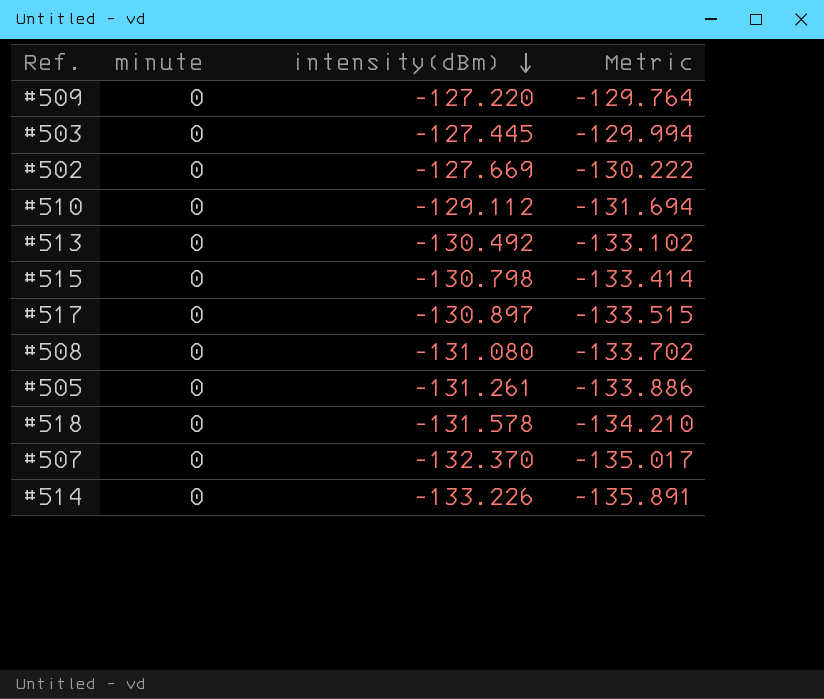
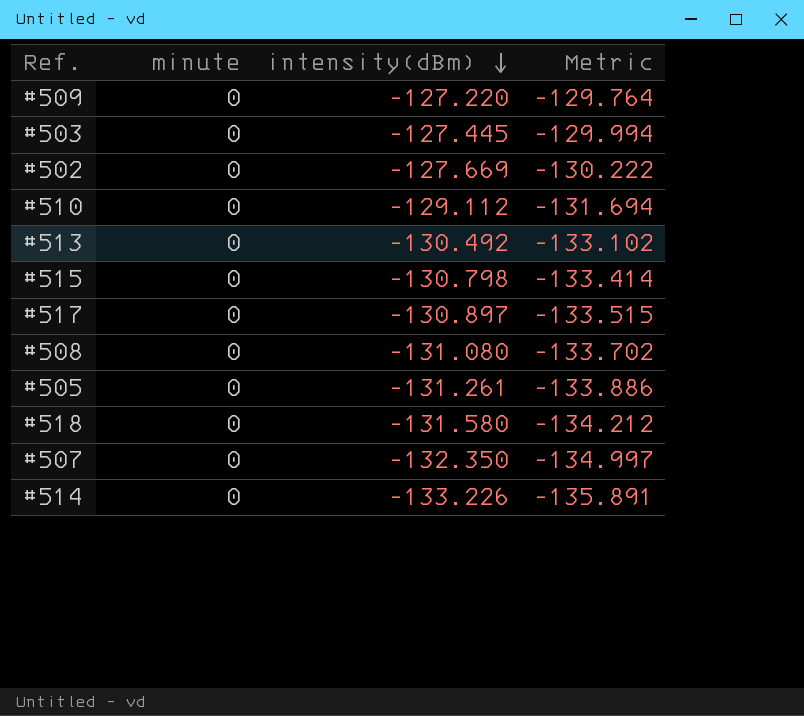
#518 | intensity(dBm): -131.578 -> -131.580
#518 | Metric: -134.210 -> -134.212
#507 | intensity(dBm): -132.370 -> -132.350
#507 | Metric: -135.017 -> -134.997

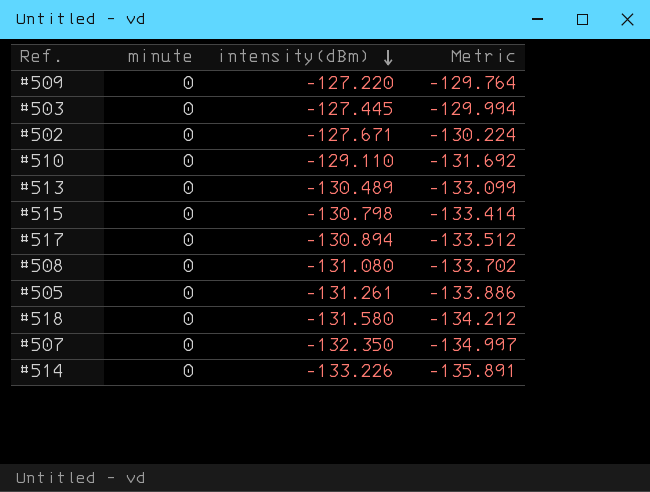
#502 | intensity(dBm): -127.669 -> -127.671
#502 | Metric: -130.222 -> -130.224
#510 | intensity(dBm): -129.112 -> -129.110
#510 | Metric: -131.694 -> -131.692
#513 | intensity(dBm): -130.492 -> -130.489
#513 | Metric: -133.102 -> -133.099
#517 | intensity(dBm): -130.897 -> -130.894
#517 | Metric: -133.515 -> -133.512

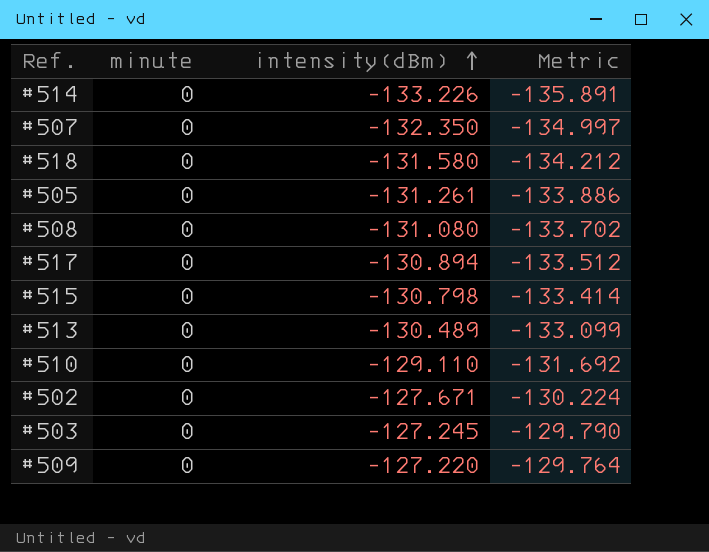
row order: intensity(dBm) descending -> intensity(dBm) ascending
#503 | intensity(dBm): -127.445 -> -127.245
#503 | Metric: -129.994 -> -129.790

